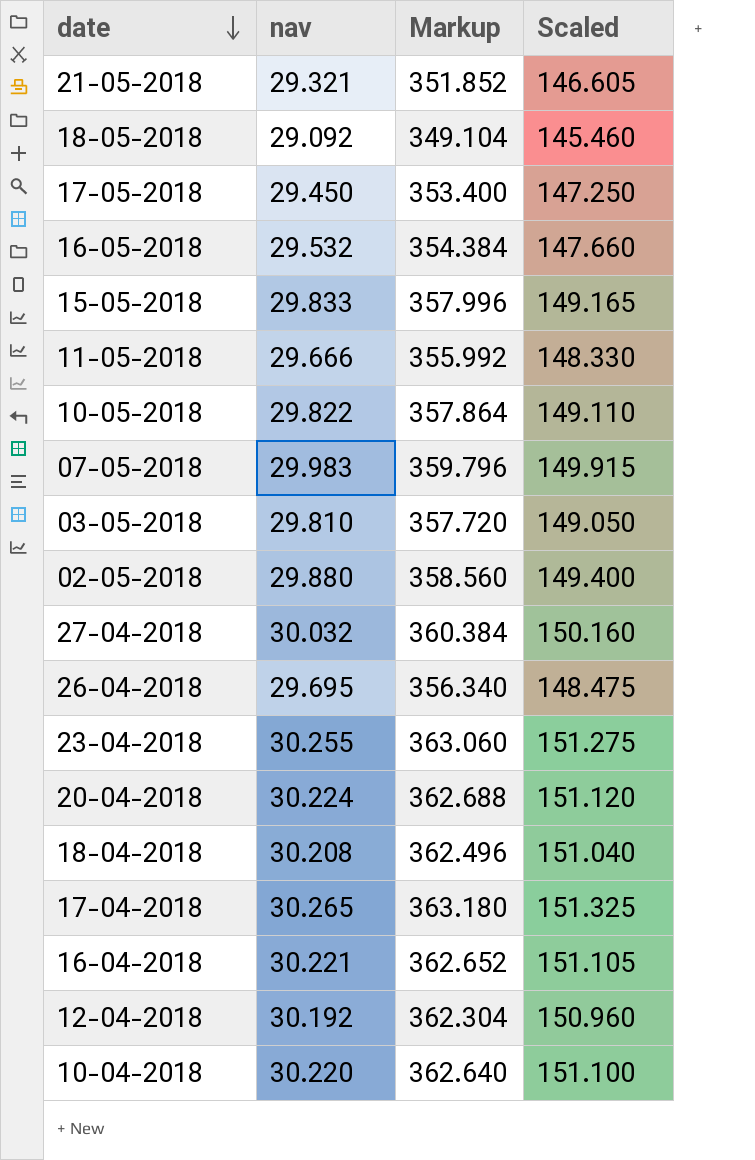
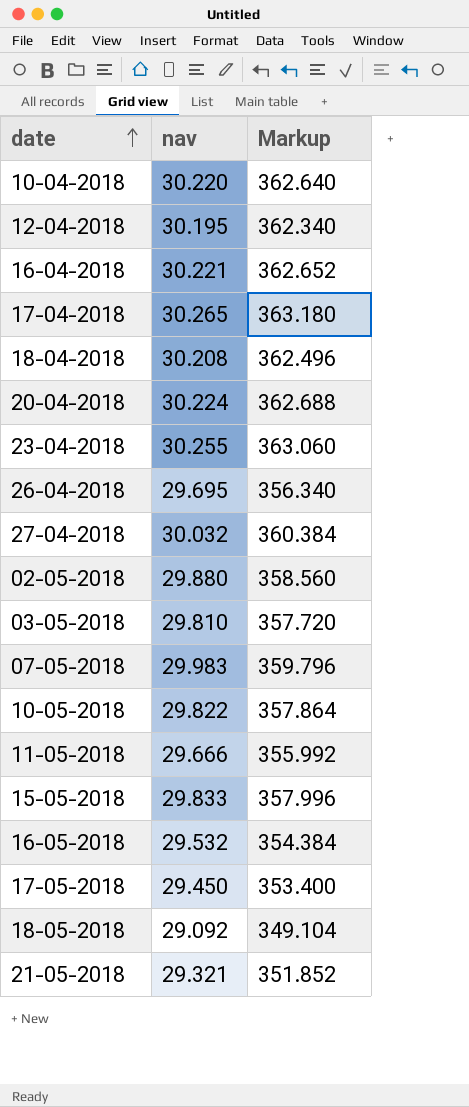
row order: date descending -> date ascending
column Scaled | formula: [nav] * 5 -> none
12-04-2018 | nav: 30.192 -> 30.195
12-04-2018 | Markup: 362.304 -> 362.340

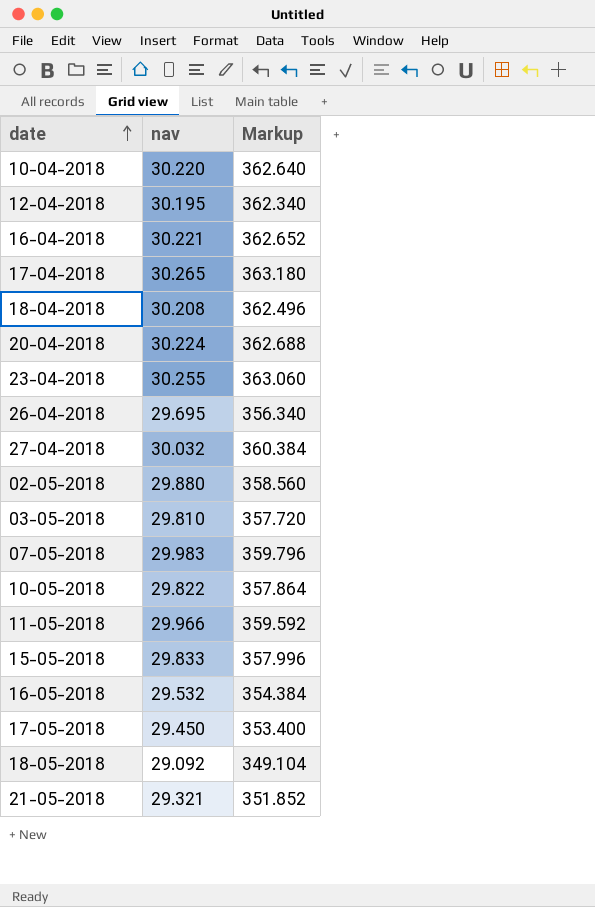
11-05-2018 | nav: 29.666 -> 29.966
11-05-2018 | Markup: 355.992 -> 359.592

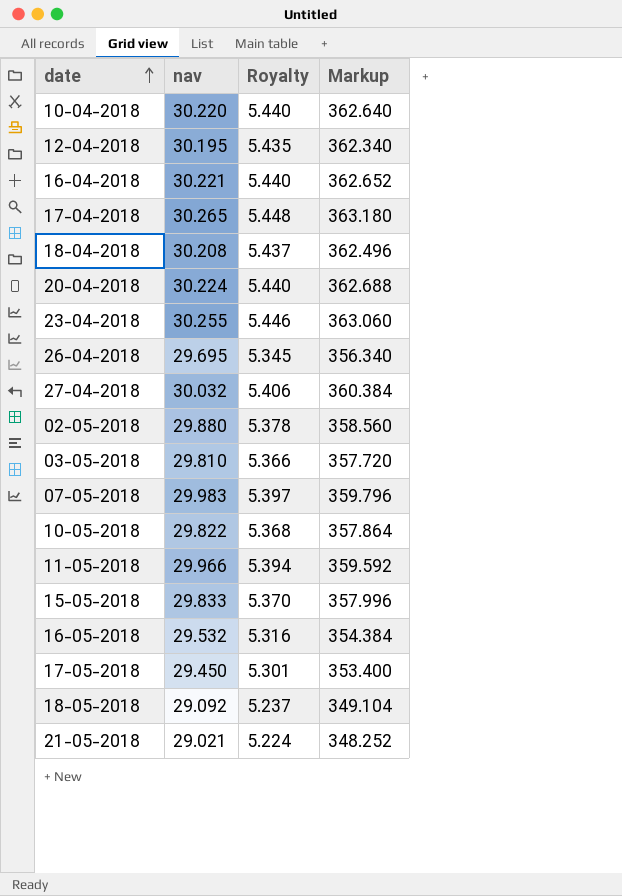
column Royalty | formula: none -> [nav] * 0.18
21-05-2018 | nav: 29.321 -> 29.021
21-05-2018 | Markup: 351.852 -> 348.252

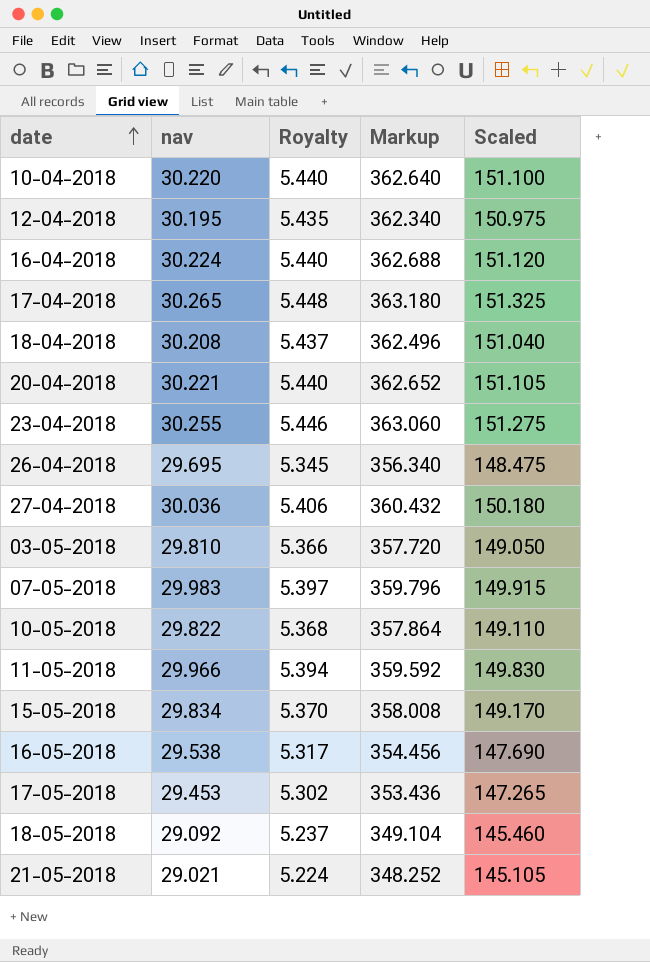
column Scaled | formula: none -> [nav] * 5
row 02-05-2018: 29.880 | 5.378 | 358.560 -> none
16-04-2018 | nav: 30.221 -> 30.224
16-04-2018 | Markup: 362.652 -> 362.688
20-04-2018 | nav: 30.224 -> 30.221
20-04-2018 | Markup: 362.688 -> 362.652
27-04-2018 | nav: 30.032 -> 30.036
27-04-2018 | Markup: 360.384 -> 360.432
15-05-2018 | nav: 29.833 -> 29.834
15-05-2018 | Markup: 357.996 -> 358.008
16-05-2018 | nav: 29.532 -> 29.538
16-05-2018 | Royalty: 5.316 -> 5.317
16-05-2018 | Markup: 354.384 -> 354.456
17-05-2018 | nav: 29.450 -> 29.453
17-05-2018 | Royalty: 5.301 -> 5.302
17-05-2018 | Markup: 353.400 -> 353.436

